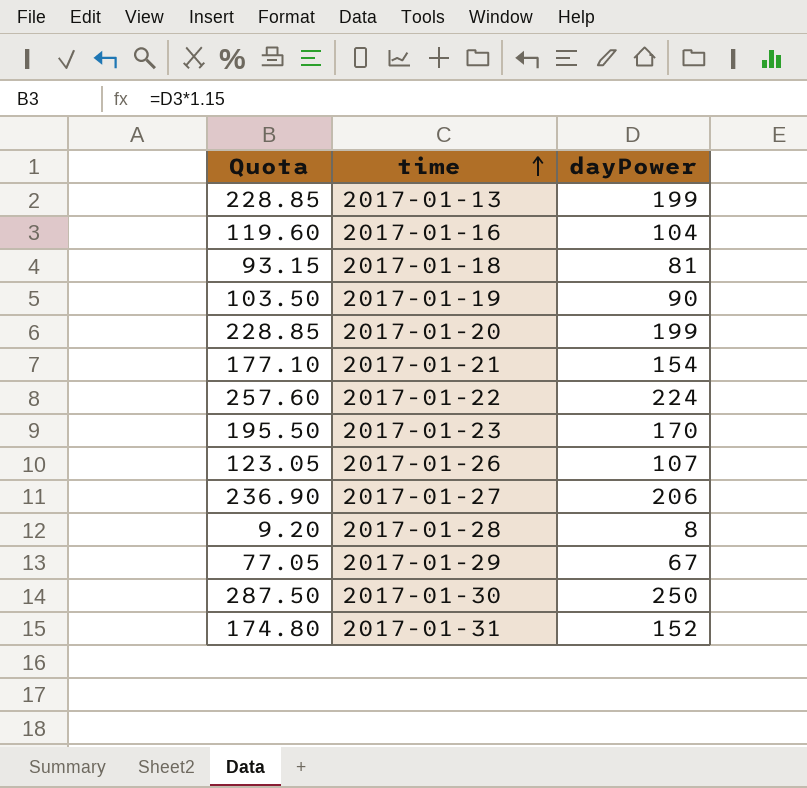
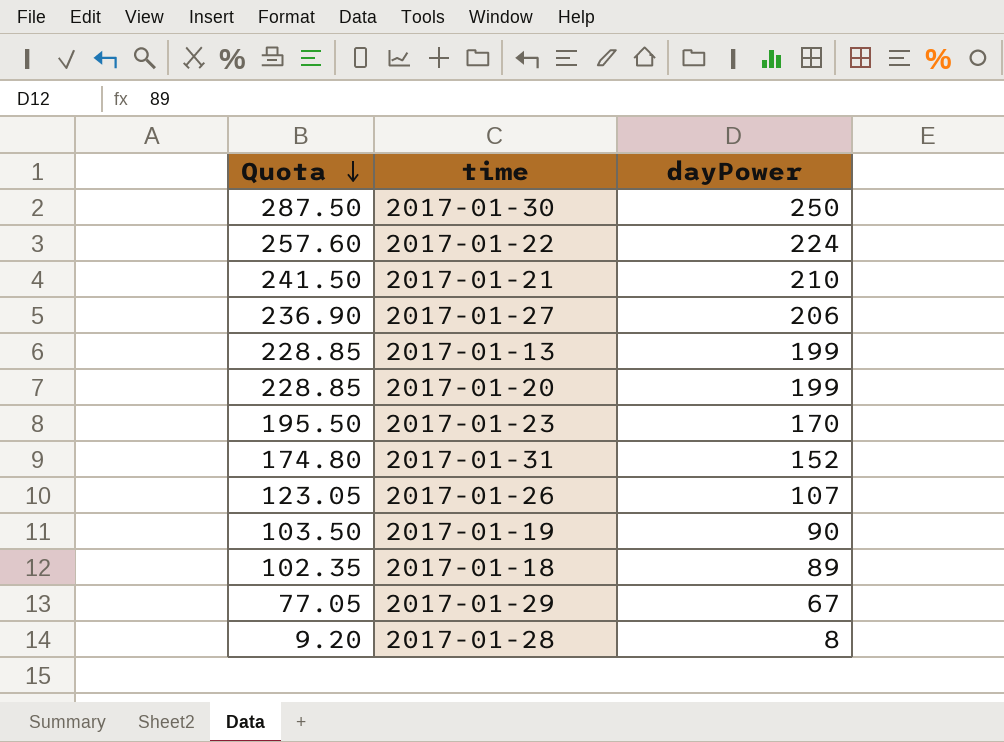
row order: time ascending -> Quota descending
row 2017-01-16: 119.60 | 104 -> none
2017-01-21 | Quota: 177.10 -> 241.50
2017-01-21 | dayPower: 154 -> 210
2017-01-18 | Quota: 93.15 -> 102.35
2017-01-18 | dayPower: 81 -> 89

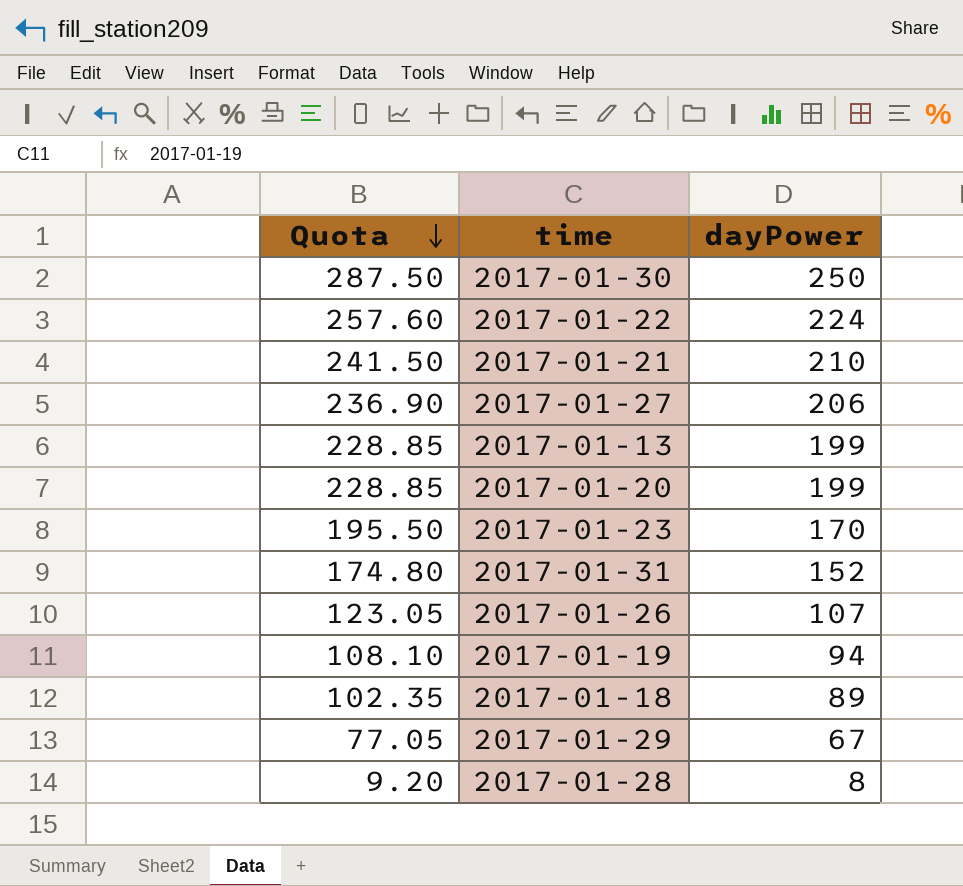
2017-01-19 | Quota: 103.50 -> 108.10
2017-01-19 | dayPower: 90 -> 94

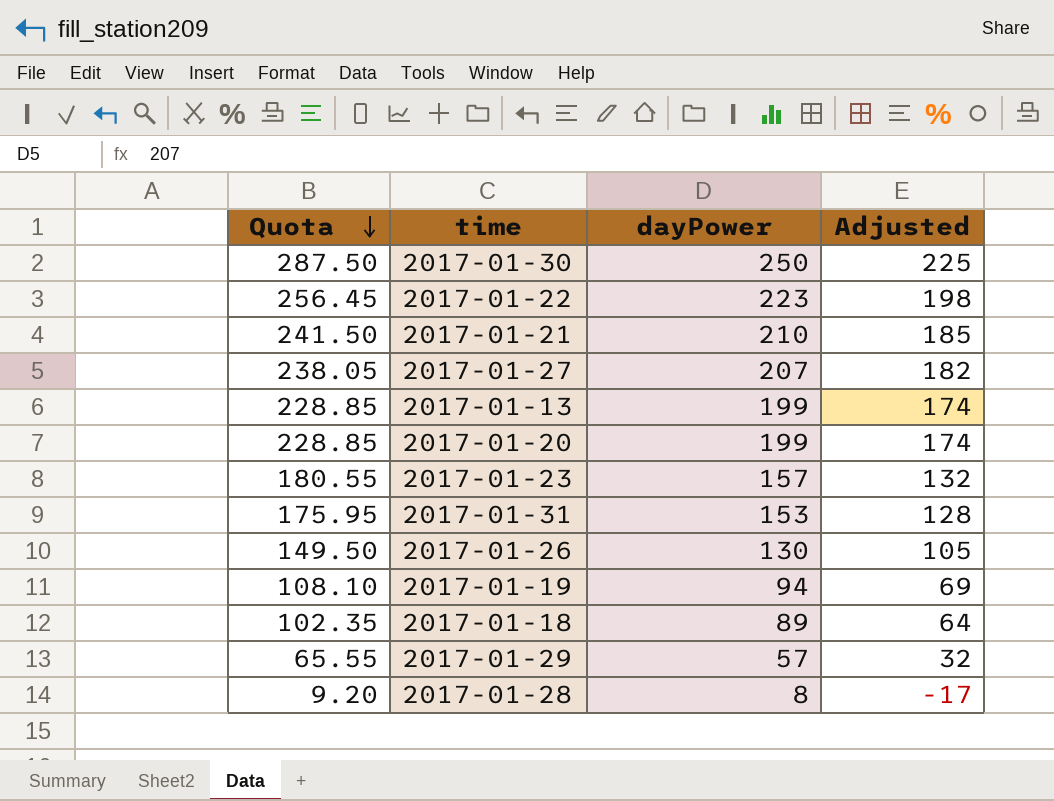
column Adjusted | formula: none -> [dayPower] - 25
2017-01-22 | Quota: 257.60 -> 256.45
2017-01-22 | dayPower: 224 -> 223
2017-01-27 | Quota: 236.90 -> 238.05
2017-01-27 | dayPower: 206 -> 207
2017-01-23 | Quota: 195.50 -> 180.55
2017-01-23 | dayPower: 170 -> 157
2017-01-31 | Quota: 174.80 -> 175.95
2017-01-31 | dayPower: 152 -> 153
2017-01-26 | Quota: 123.05 -> 149.50
2017-01-26 | dayPower: 107 -> 130
2017-01-29 | Quota: 77.05 -> 65.55
2017-01-29 | dayPower: 67 -> 57

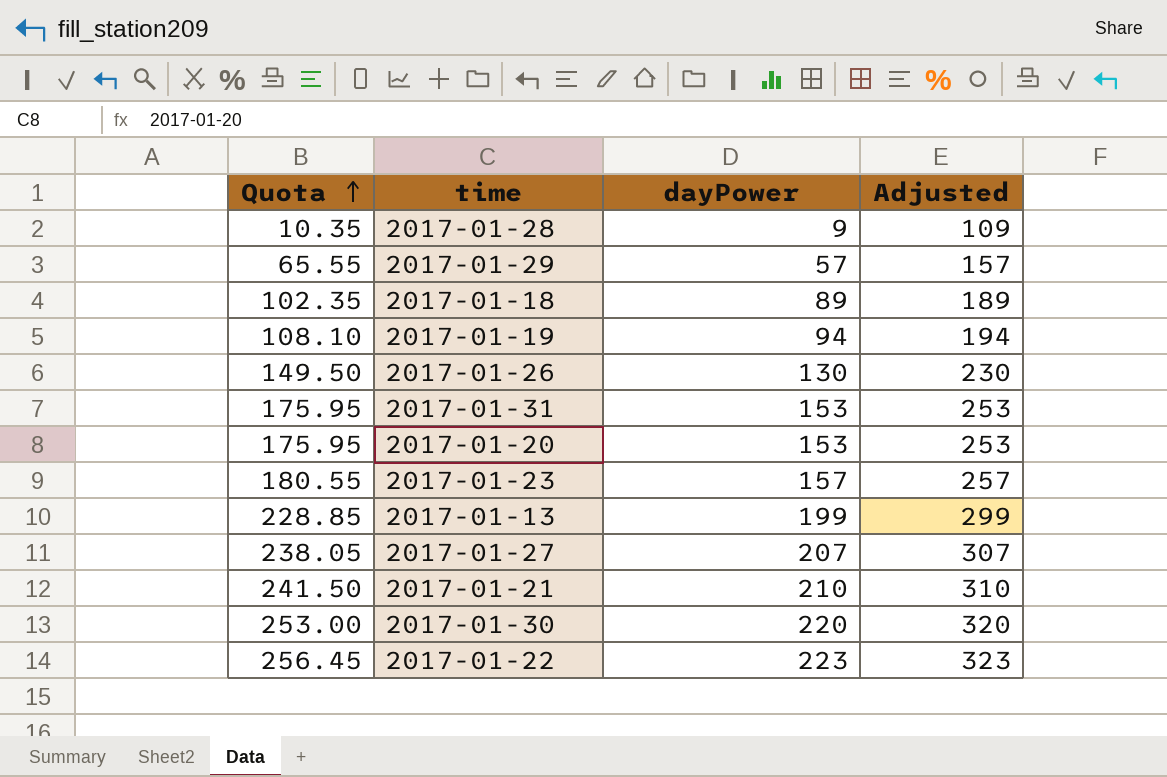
row order: Quota descending -> Quota ascending
column Adjusted | formula: [dayPower] - 25 -> [dayPower] + 100
2017-01-28 | Quota: 9.20 -> 10.35
2017-01-28 | dayPower: 8 -> 9
2017-01-20 | Quota: 228.85 -> 175.95
2017-01-20 | dayPower: 199 -> 153
2017-01-30 | Quota: 287.50 -> 253.00
2017-01-30 | dayPower: 250 -> 220

